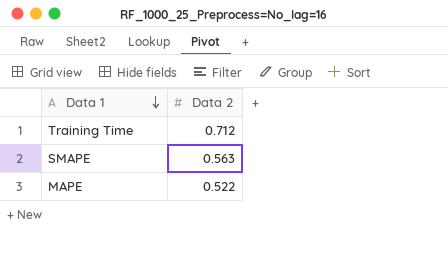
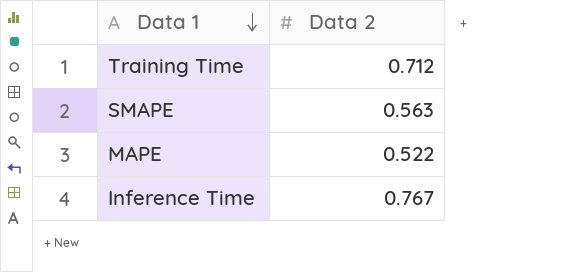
row Inference Time: none -> 0.767

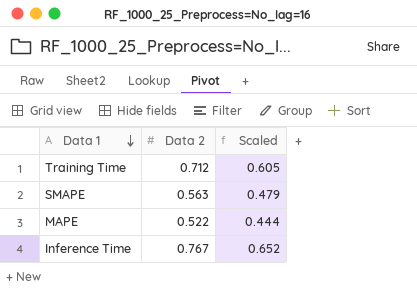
column Scaled | formula: none -> [Data 2] * 0.85

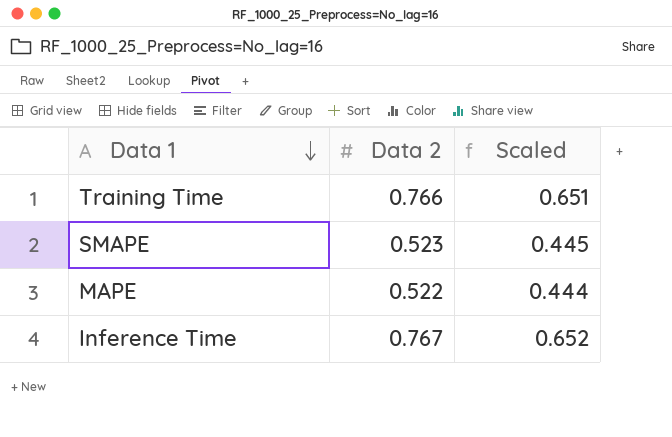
Training Time | Data 2: 0.712 -> 0.766
Training Time | Scaled: 0.605 -> 0.651
SMAPE | Data 2: 0.563 -> 0.523
SMAPE | Scaled: 0.479 -> 0.445

